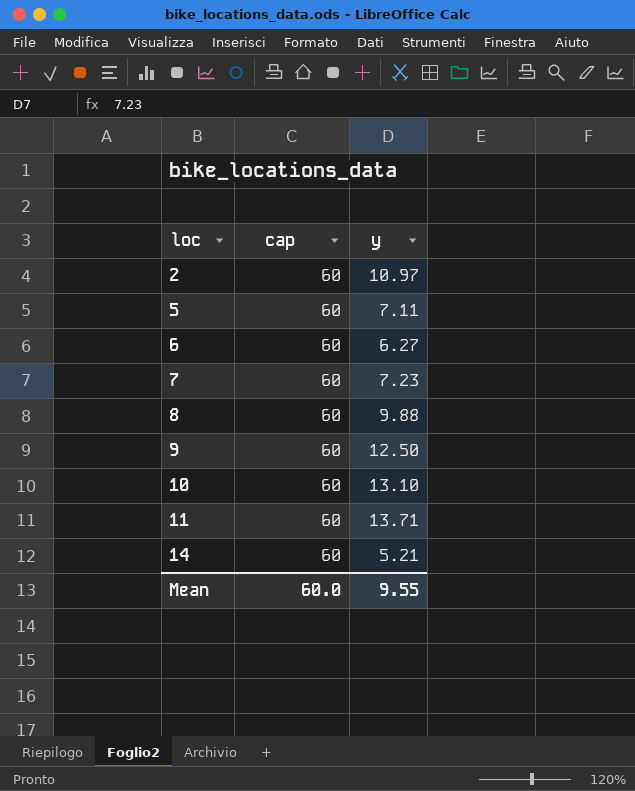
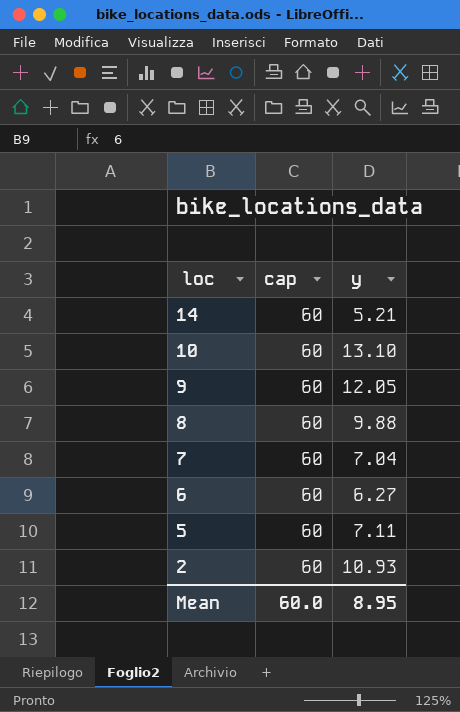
row order: loc ascending -> loc descending
row 11: 60 | 13.71 -> none
9 | y: 12.50 -> 12.05
7 | y: 7.23 -> 7.04
2 | y: 10.97 -> 10.93
Mean | y: 9.55 -> 8.95

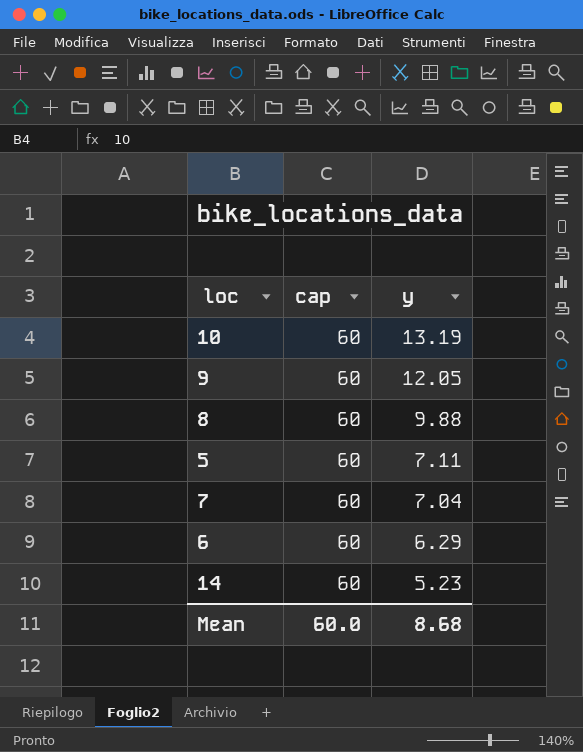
row order: loc descending -> y descending
row 2: 60 | 10.93 -> none
10 | y: 13.10 -> 13.19
6 | y: 6.27 -> 6.29
14 | y: 5.21 -> 5.23
Mean | y: 8.95 -> 8.68

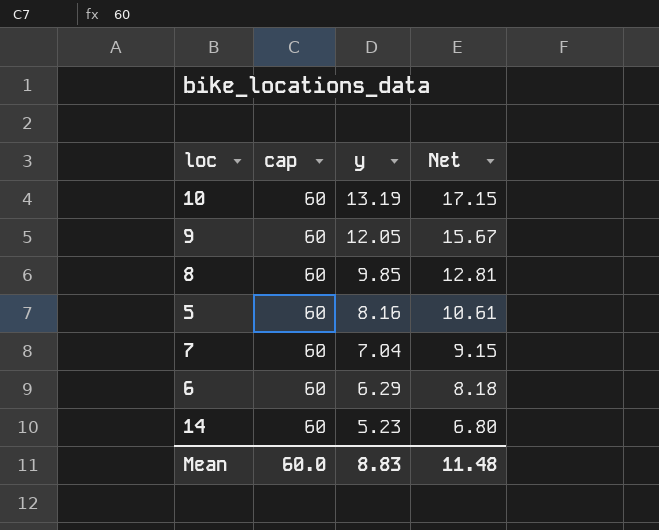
column Net | formula: none -> [y] * 1.3
8 | y: 9.88 -> 9.85
5 | y: 7.11 -> 8.16
Mean | y: 8.68 -> 8.83

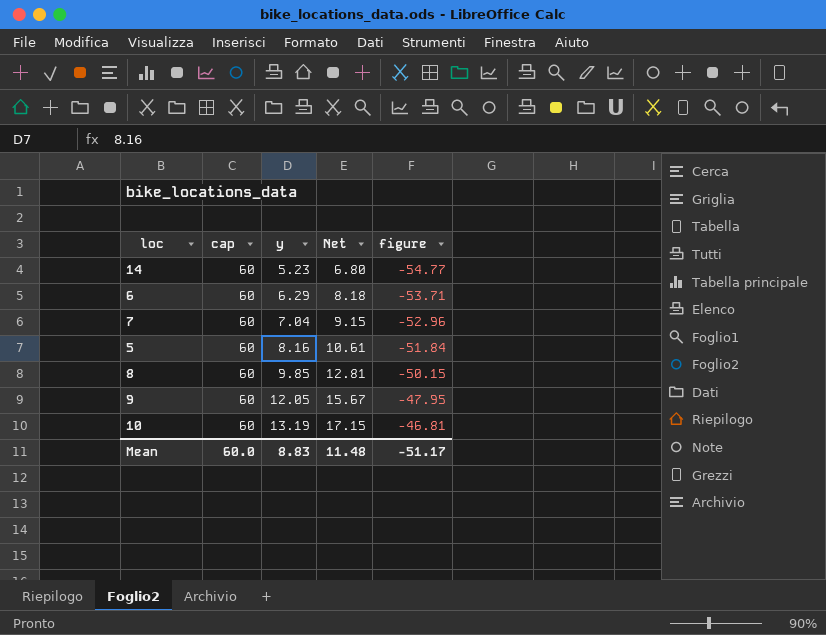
row order: y descending -> y ascending
column figure | formula: none -> [y] - [cap]

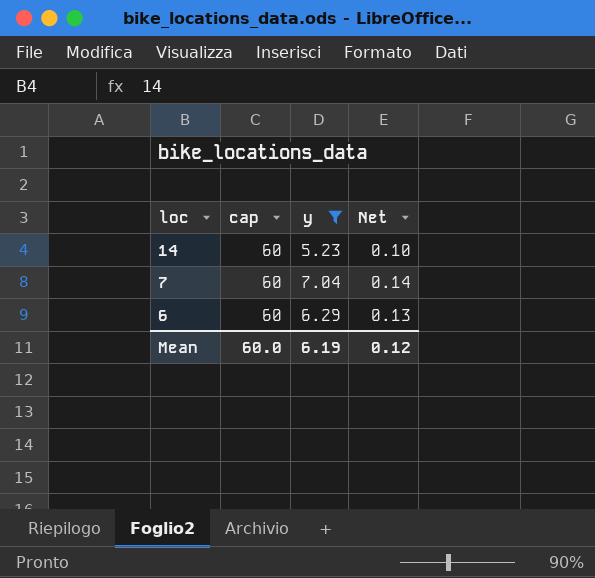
filter: none -> y <= 7.04
row order: y ascending -> loc descending
column figure | formula: [y] - [cap] -> none
column Net | formula: [y] * 1.3 -> [y] * 0.02
Mean | y: 8.83 -> 6.19
Mean | Net: 11.48 -> 0.12

